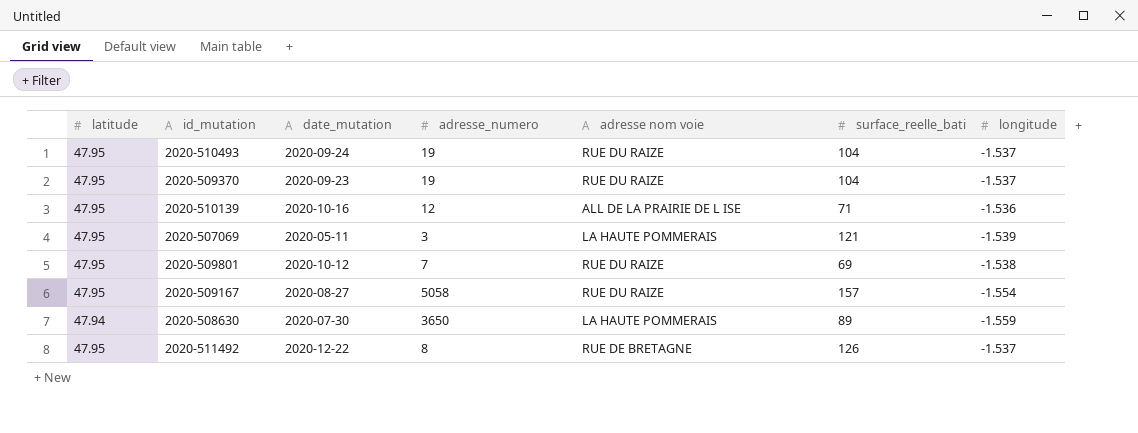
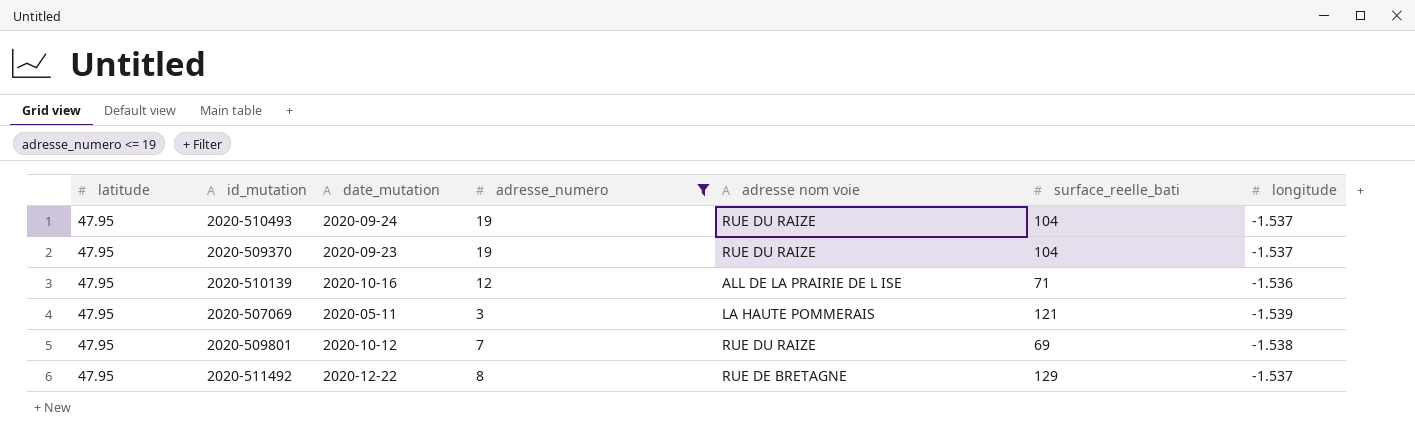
filter: none -> adresse_numero <= 19
2020-511492 | surface_reelle_bati: 126 -> 129

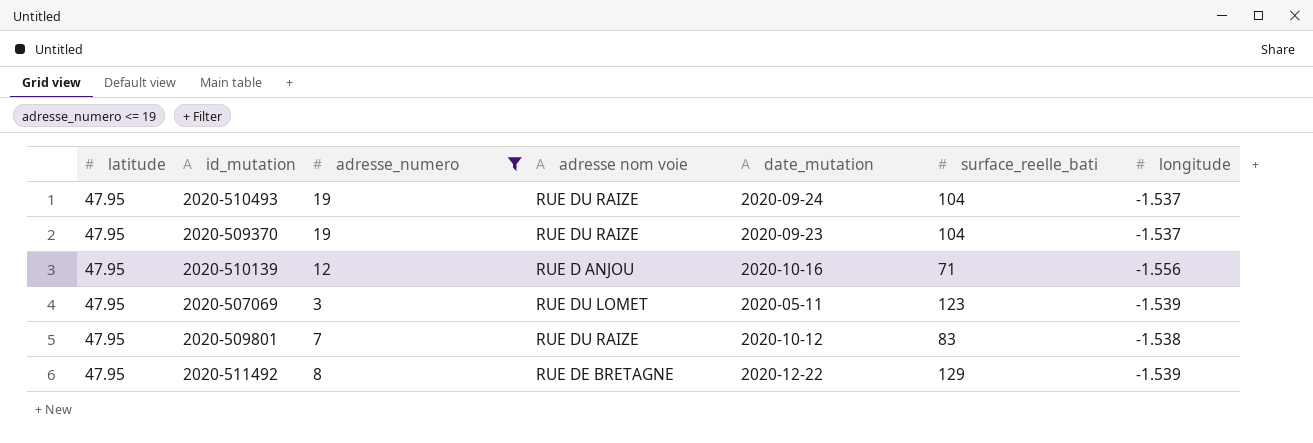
column date_mutation | position: 3 -> 5
2020-510139 | adresse nom voie: ALL DE LA PRAIRIE DE L ISE -> RUE D ANJOU
2020-510139 | longitude: -1.536 -> -1.556
2020-507069 | adresse nom voie: LA HAUTE POMMERAIS -> RUE DU LOMET
2020-507069 | surface_reelle_bati: 121 -> 123
2020-509801 | surface_reelle_bati: 69 -> 83
2020-511492 | longitude: -1.537 -> -1.539

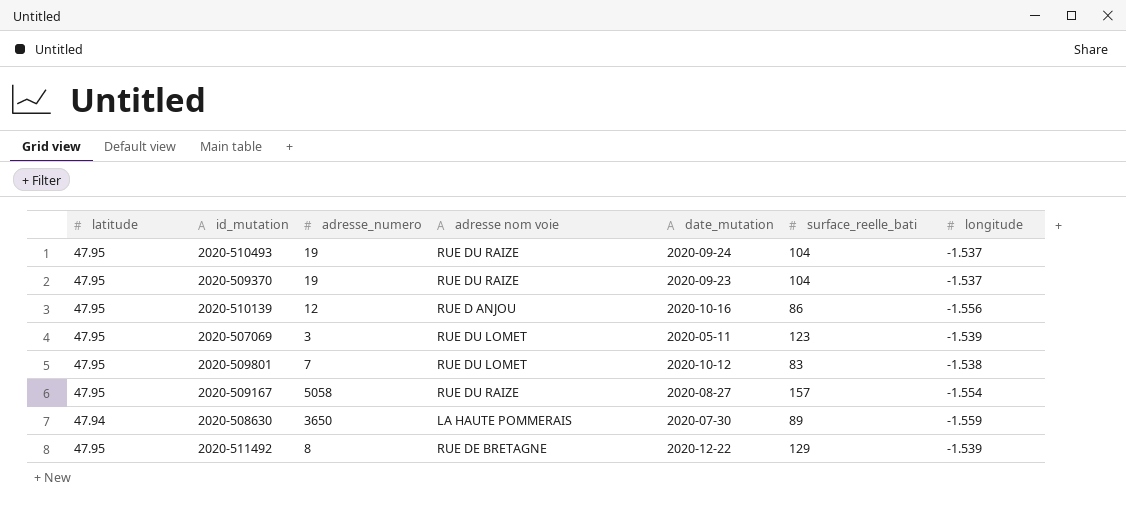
filter: adresse_numero <= 19 -> none
2020-510139 | surface_reelle_bati: 71 -> 86
2020-509801 | adresse nom voie: RUE DU RAIZE -> RUE DU LOMET

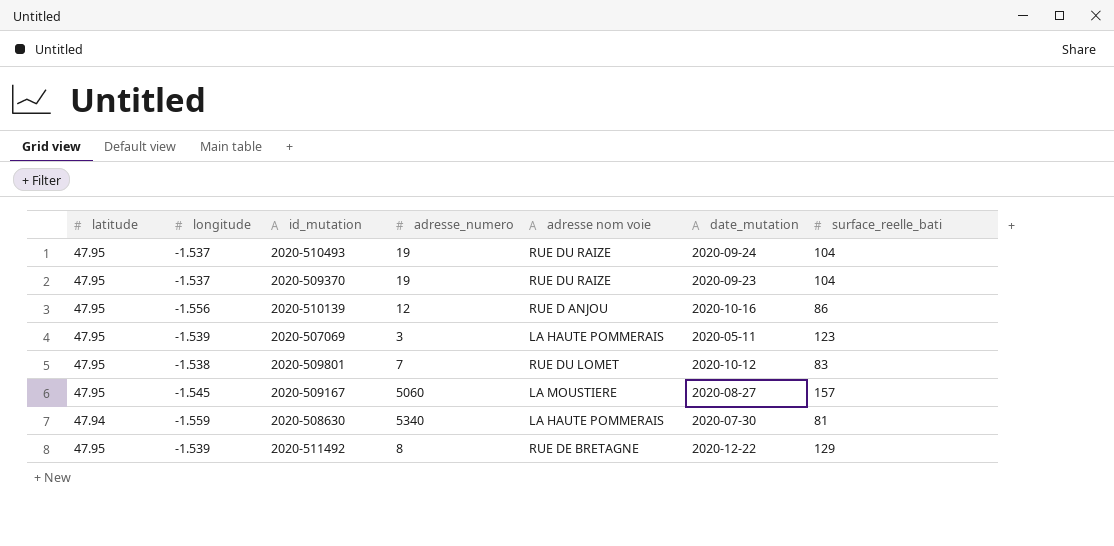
column longitude | position: 7 -> 2
2020-507069 | adresse nom voie: RUE DU LOMET -> LA HAUTE POMMERAIS
2020-509167 | longitude: -1.554 -> -1.545
2020-509167 | adresse_numero: 5058 -> 5060
2020-509167 | adresse nom voie: RUE DU RAIZE -> LA MOUSTIERE
2020-508630 | adresse_numero: 3650 -> 5340
2020-508630 | surface_reelle_bati: 89 -> 81

